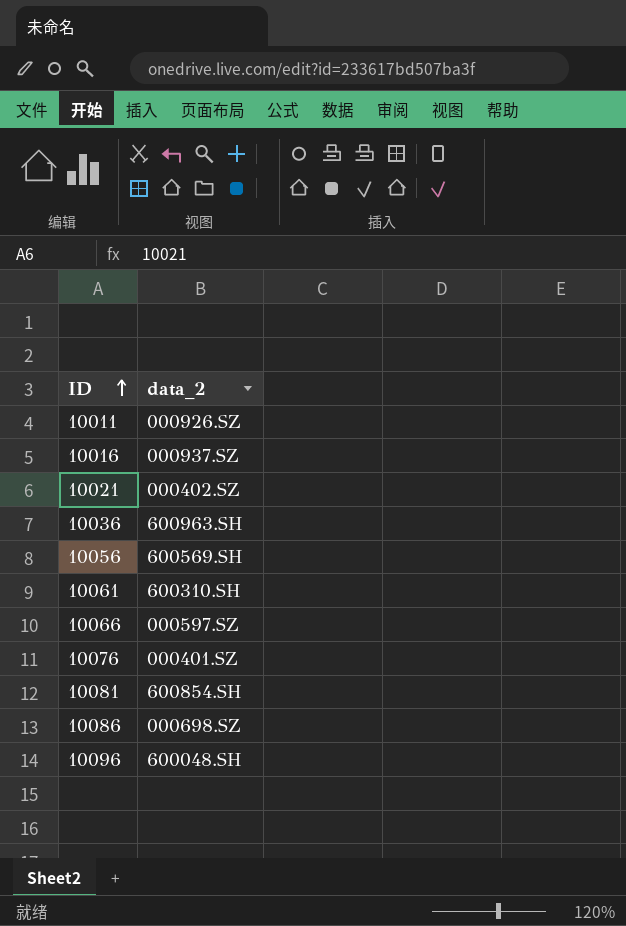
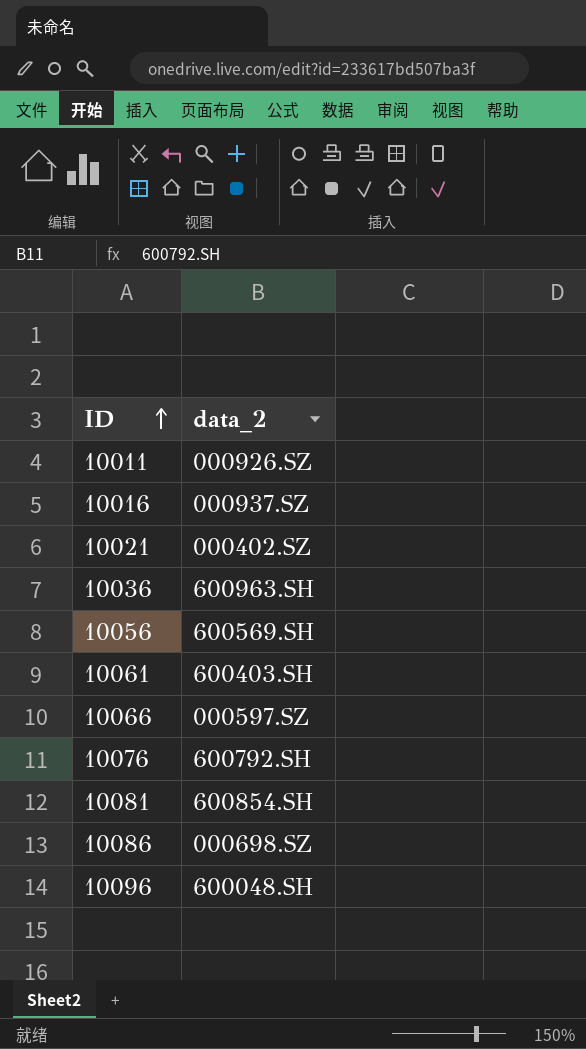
10061 | data_2: 600310.SH -> 600403.SH
10076 | data_2: 000401.SZ -> 600792.SH

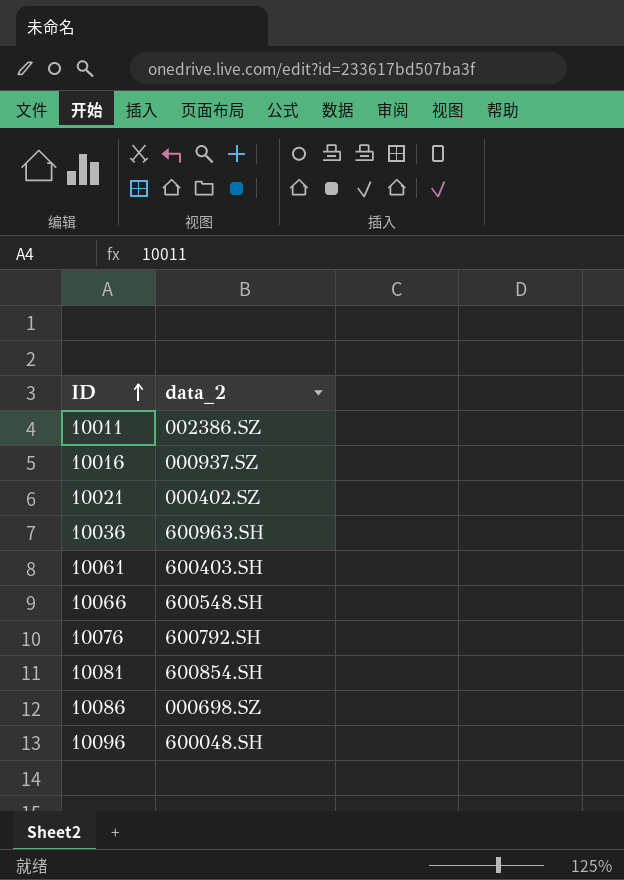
row 10056: 600569.SH -> none
10011 | data_2: 000926.SZ -> 002386.SZ
10066 | data_2: 000597.SZ -> 600548.SH

